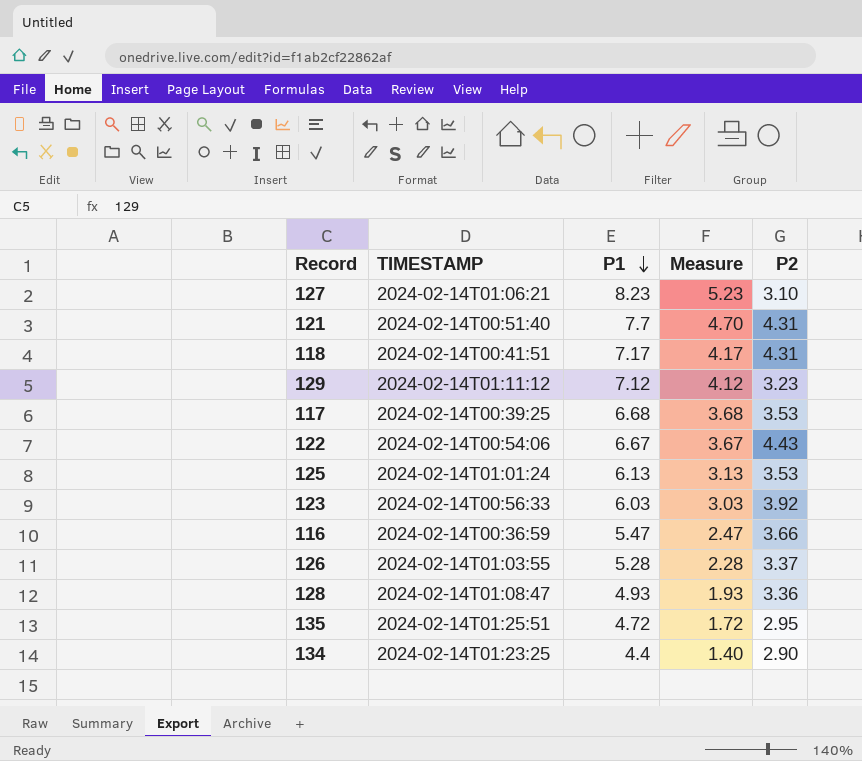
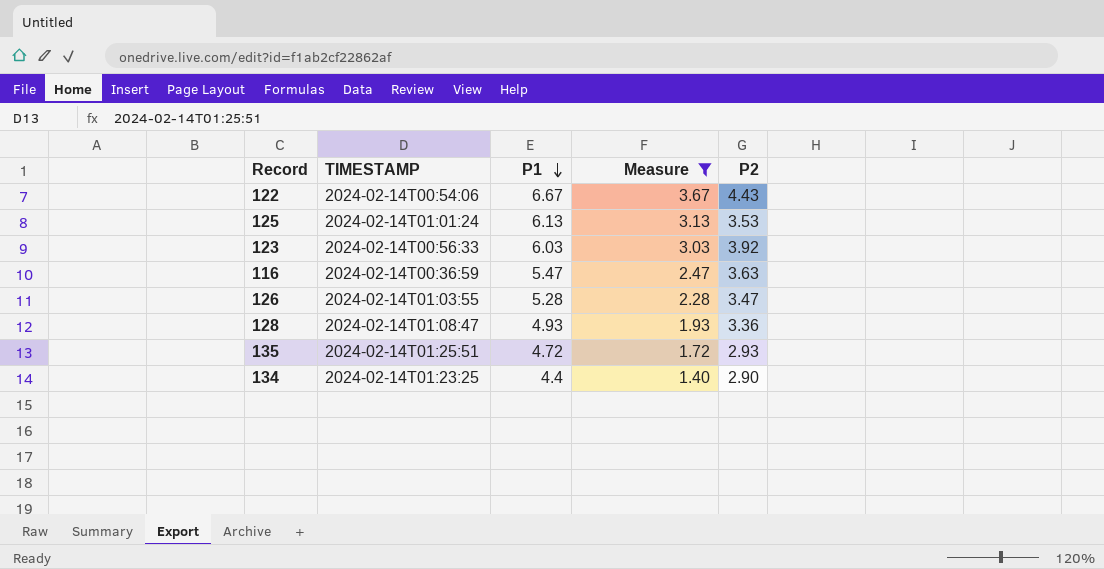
filter: none -> Measure <= 3.67
116 | P2: 3.66 -> 3.63
126 | P2: 3.37 -> 3.47
135 | P2: 2.95 -> 2.93

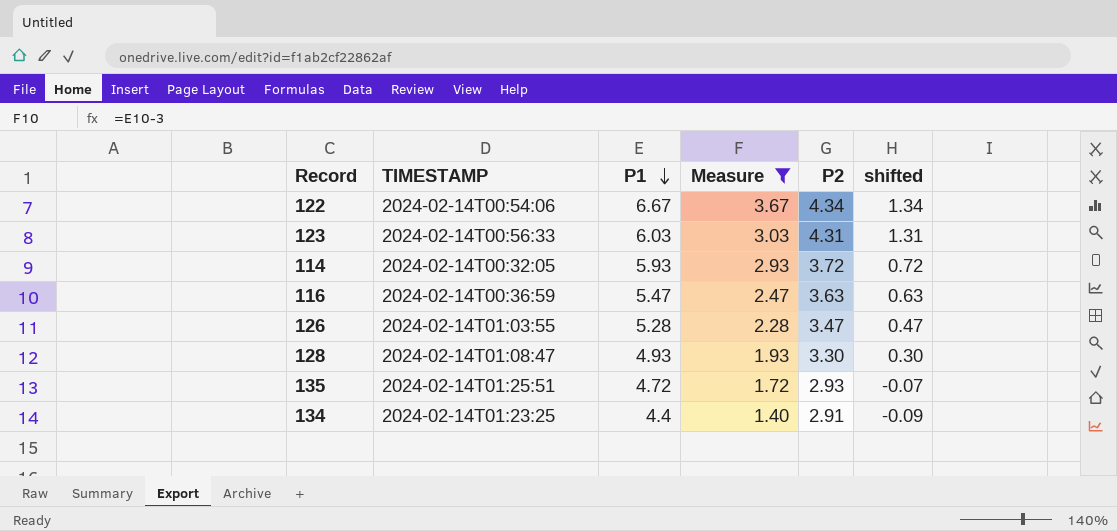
column shifted | formula: none -> [P2] - 3
row 125: 2024-02-14T01:01:24 | 6.13 | 3.13 | 3.53 -> none
122 | P2: 4.43 -> 4.34
123 | P2: 3.92 -> 4.31
row 114: none -> 2024-02-14T00:32:05 | 5.93 | 2.93 | 3.72 | 0.72
128 | P2: 3.36 -> 3.30
134 | P2: 2.90 -> 2.91

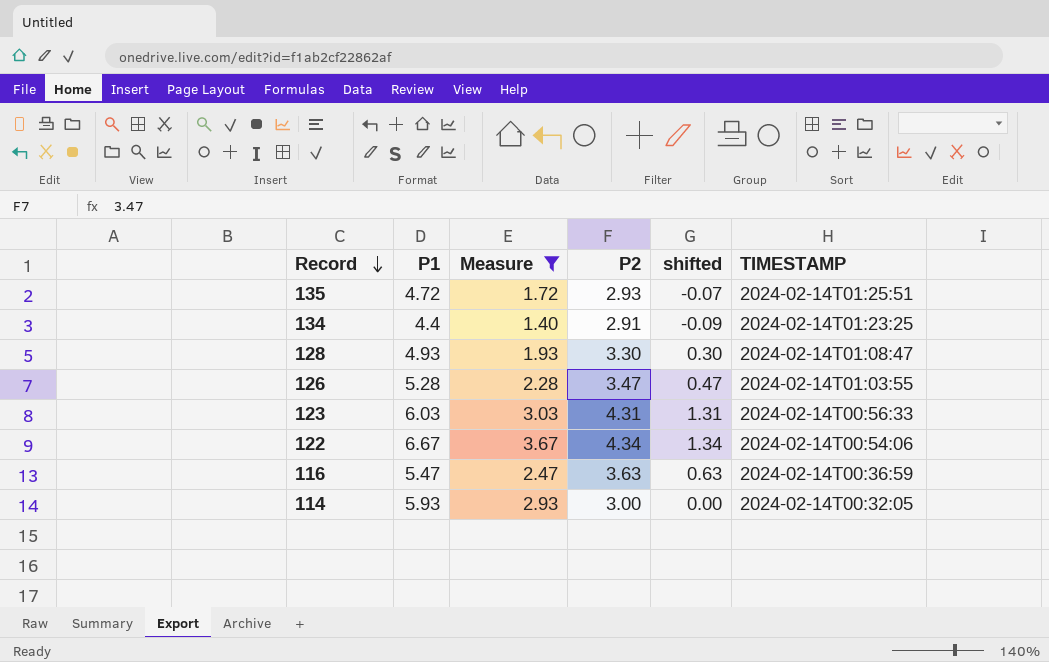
row order: P1 descending -> Record descending
column TIMESTAMP | position: 2 -> 6
114 | P2: 3.72 -> 3.00
114 | shifted: 0.72 -> 0.00

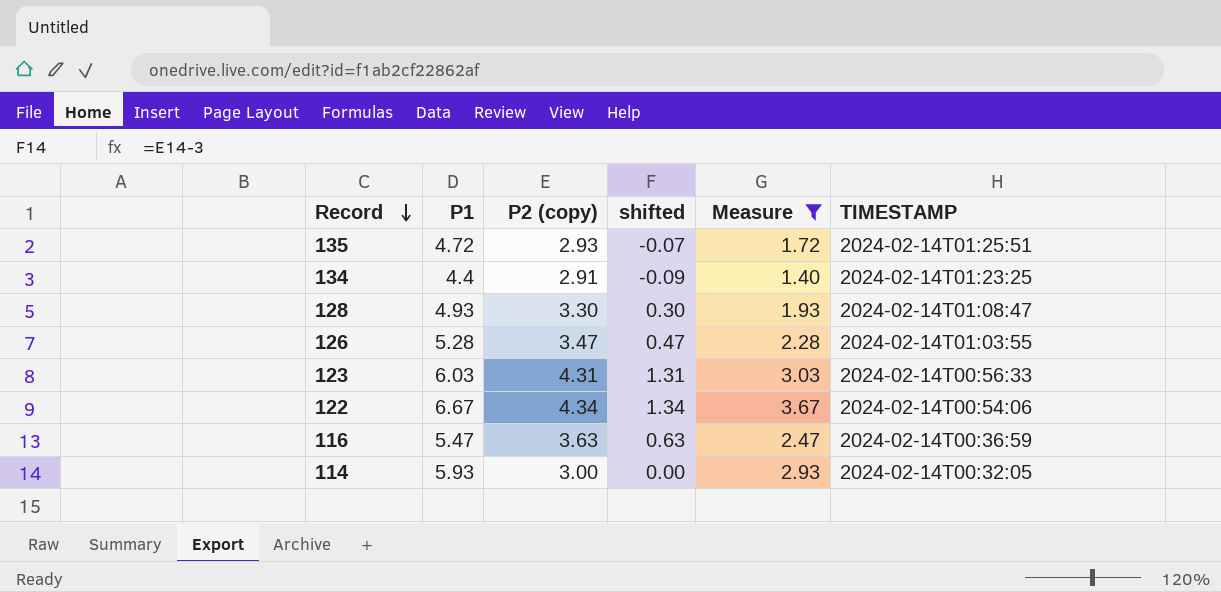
column name: P2 -> P2 (copy)
column Measure | position: 3 -> 5

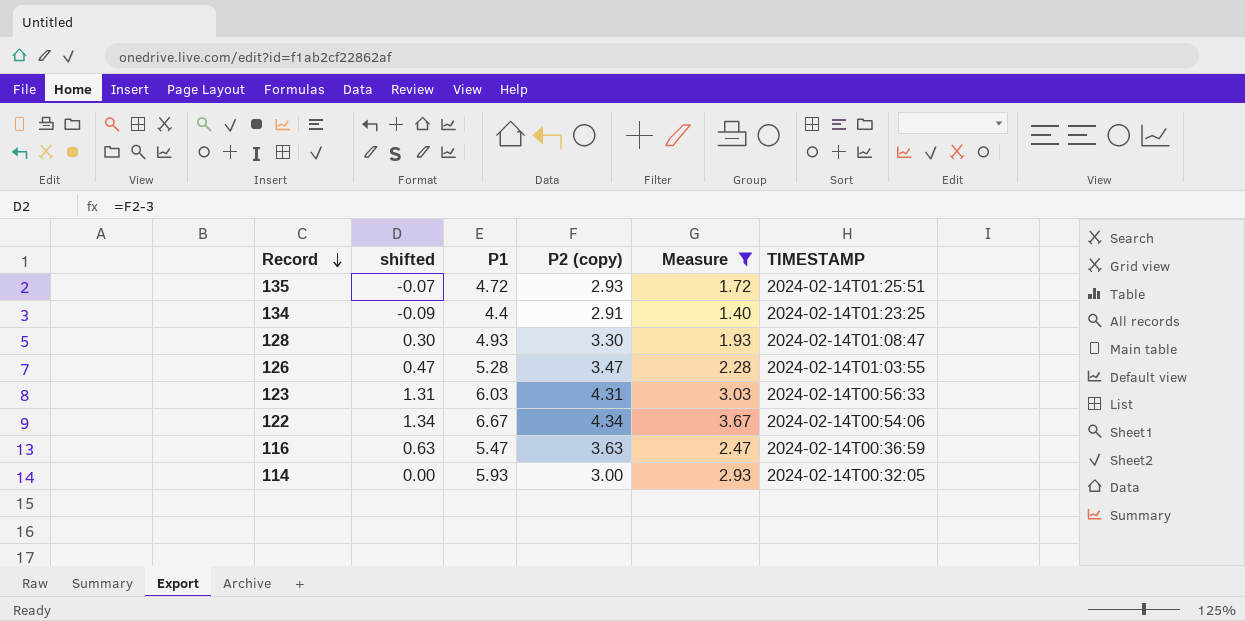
column shifted | position: 4 -> 2

